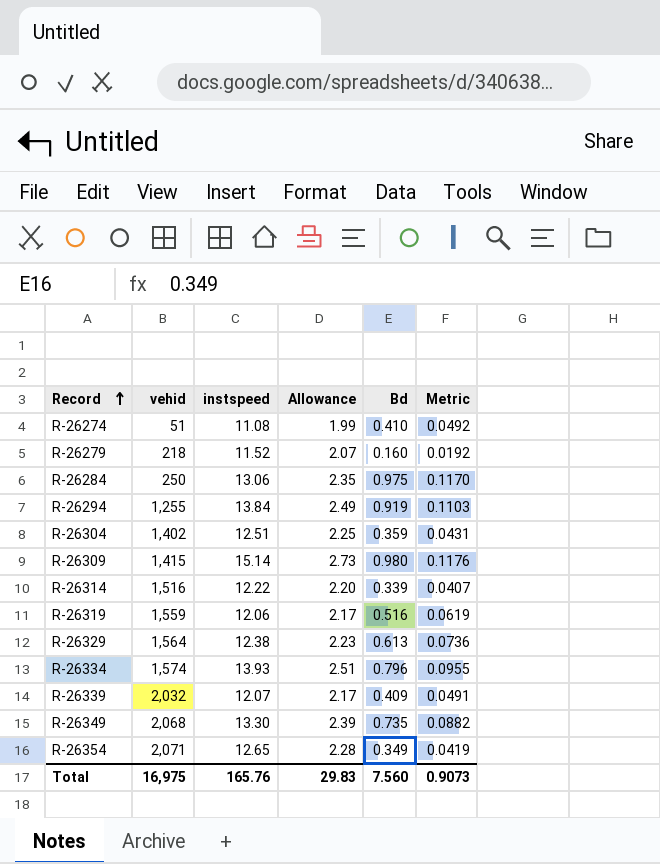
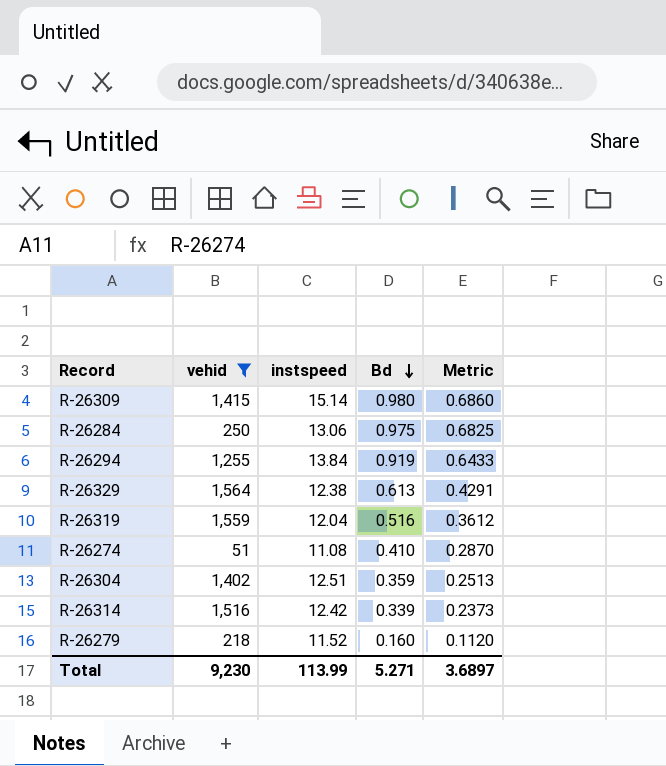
filter: none -> vehid <= 1,564
row order: Record ascending -> Bd descending
column Allowance | formula: [instspeed] * 0.18 -> none
column Metric | formula: [Bd] * 0.12 -> [Bd] * 0.7
R-26319 | instspeed: 12.06 -> 12.04
R-26314 | instspeed: 12.22 -> 12.42
Total | vehid: 16,975 -> 9,230
Total | instspeed: 165.76 -> 113.99
Total | Bd: 7.560 -> 5.271
Total | Metric: 0.9073 -> 3.6897

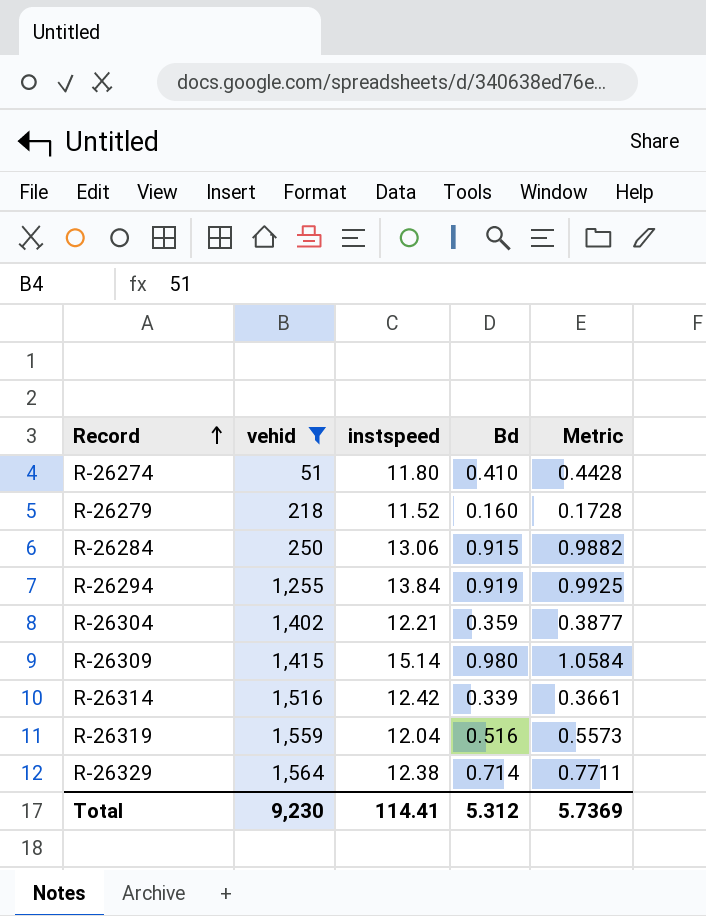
row order: Bd descending -> Record ascending
column Metric | formula: [Bd] * 0.7 -> [Bd] * 1.08
R-26274 | instspeed: 11.08 -> 11.80
R-26284 | Bd: 0.975 -> 0.915
R-26304 | instspeed: 12.51 -> 12.21
R-26329 | Bd: 0.613 -> 0.714
Total | instspeed: 113.99 -> 114.41
Total | Bd: 5.271 -> 5.312
Total | Metric: 3.6897 -> 5.7369

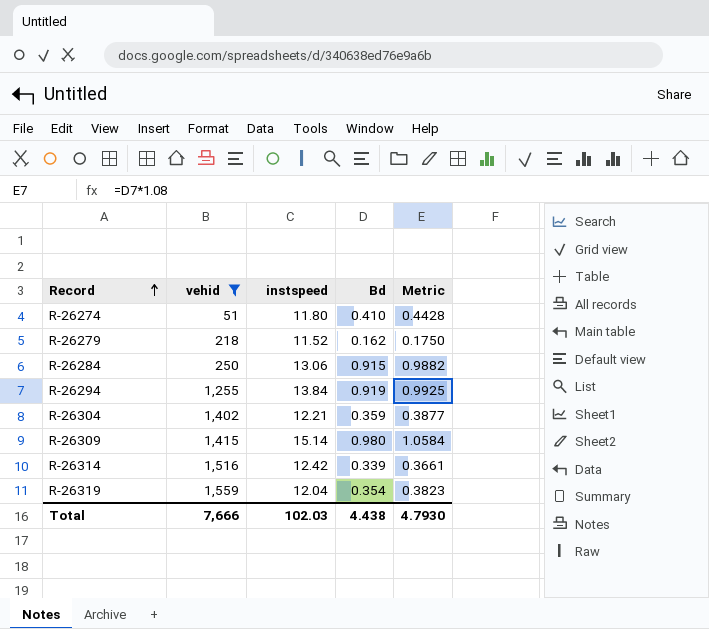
row R-26329: 1,564 | 12.38 | 0.714 | 0.7711 -> none
R-26279 | Bd: 0.160 -> 0.162
R-26279 | Metric: 0.1728 -> 0.1750
R-26319 | Bd: 0.516 -> 0.354
R-26319 | Metric: 0.5573 -> 0.3823
Total | vehid: 9,230 -> 7,666
Total | instspeed: 114.41 -> 102.03
Total | Bd: 5.312 -> 4.438
Total | Metric: 5.7369 -> 4.7930

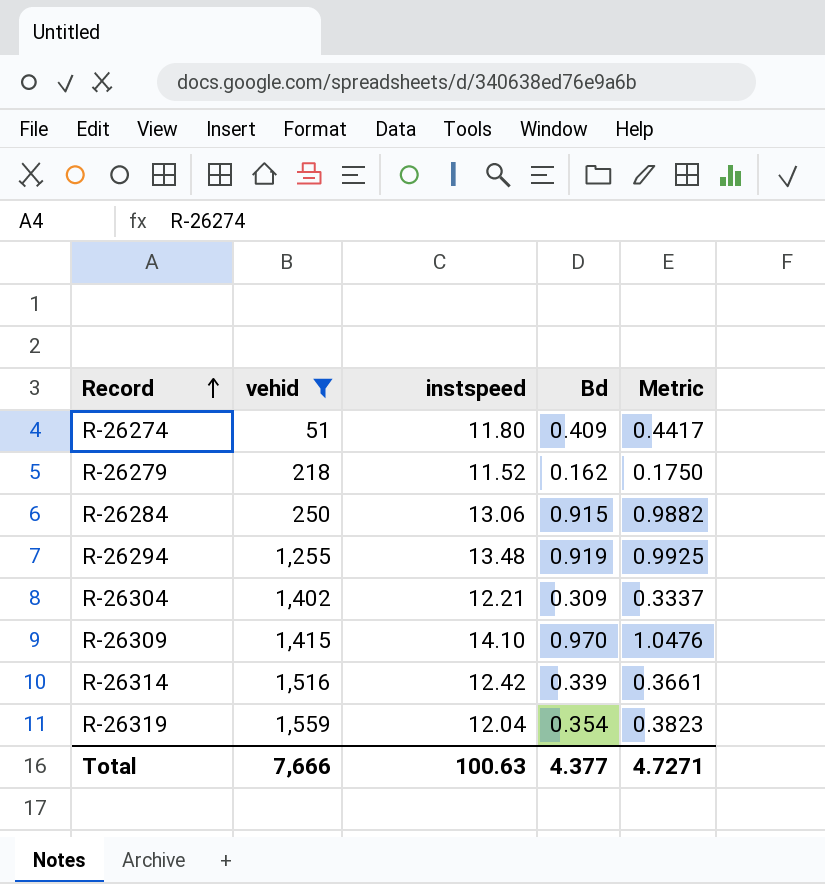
R-26274 | Bd: 0.410 -> 0.409
R-26274 | Metric: 0.4428 -> 0.4417
R-26294 | instspeed: 13.84 -> 13.48
R-26304 | Bd: 0.359 -> 0.309
R-26304 | Metric: 0.3877 -> 0.3337
R-26309 | instspeed: 15.14 -> 14.10
R-26309 | Bd: 0.980 -> 0.970
R-26309 | Metric: 1.0584 -> 1.0476
Total | instspeed: 102.03 -> 100.63
Total | Bd: 4.438 -> 4.377
Total | Metric: 4.7930 -> 4.7271

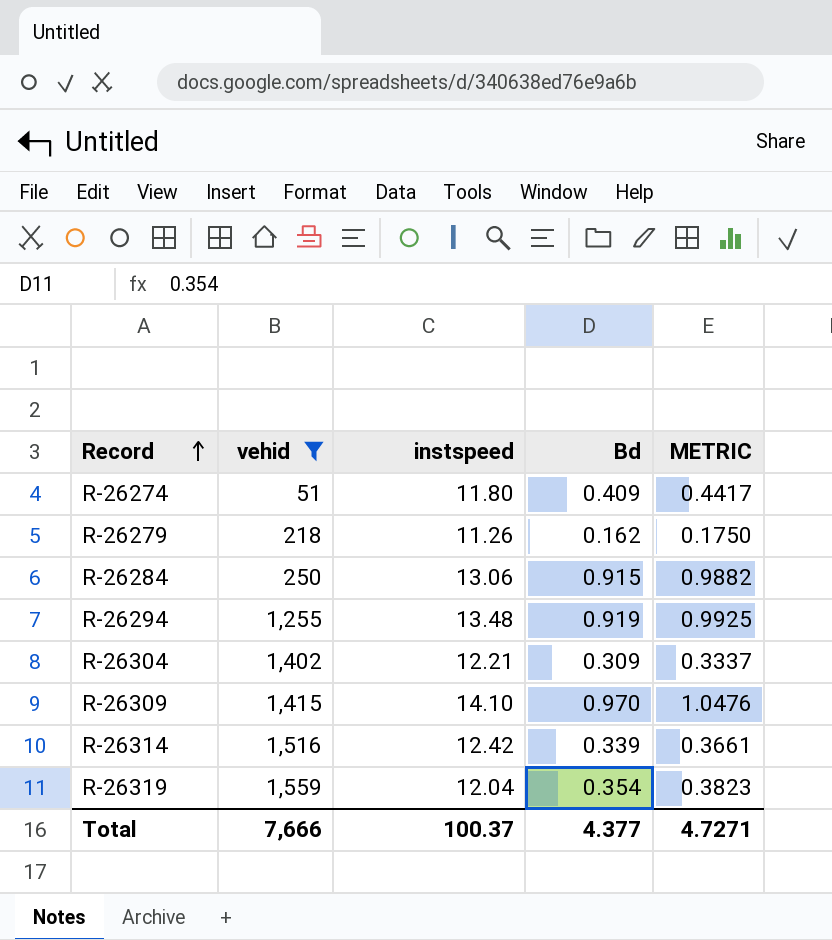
column name: Metric -> METRIC
R-26279 | instspeed: 11.52 -> 11.26
Total | instspeed: 100.63 -> 100.37

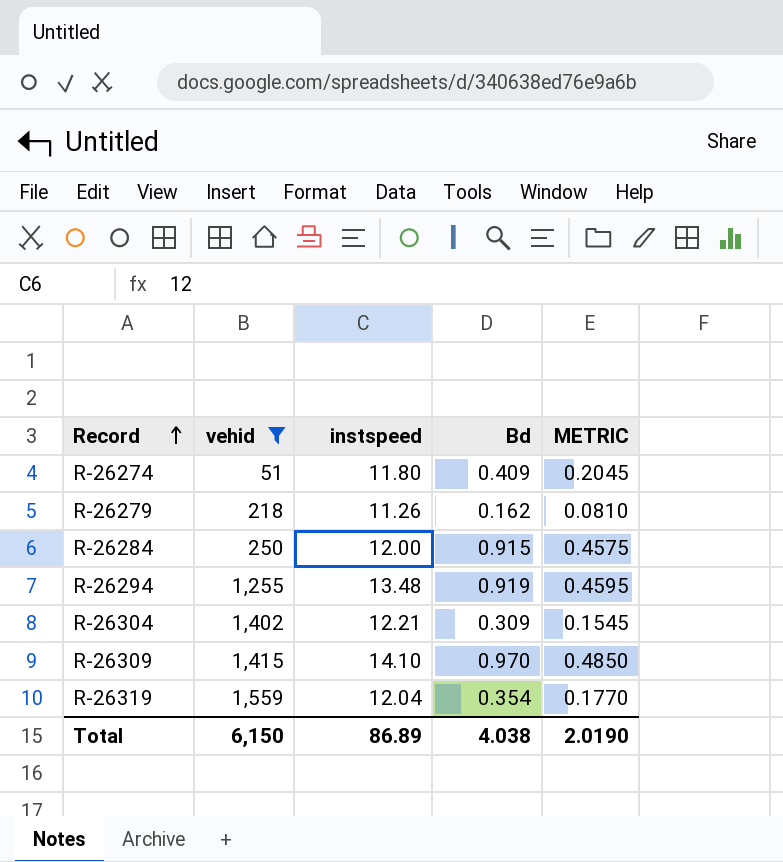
column METRIC | formula: [Bd] * 1.08 -> [Bd] * 0.5
row R-26314: 1,516 | 12.42 | 0.339 | 0.3661 -> none
R-26284 | instspeed: 13.06 -> 12.00
Total | vehid: 7,666 -> 6,150
Total | instspeed: 100.37 -> 86.89
Total | Bd: 4.377 -> 4.038
Total | METRIC: 4.7271 -> 2.0190

